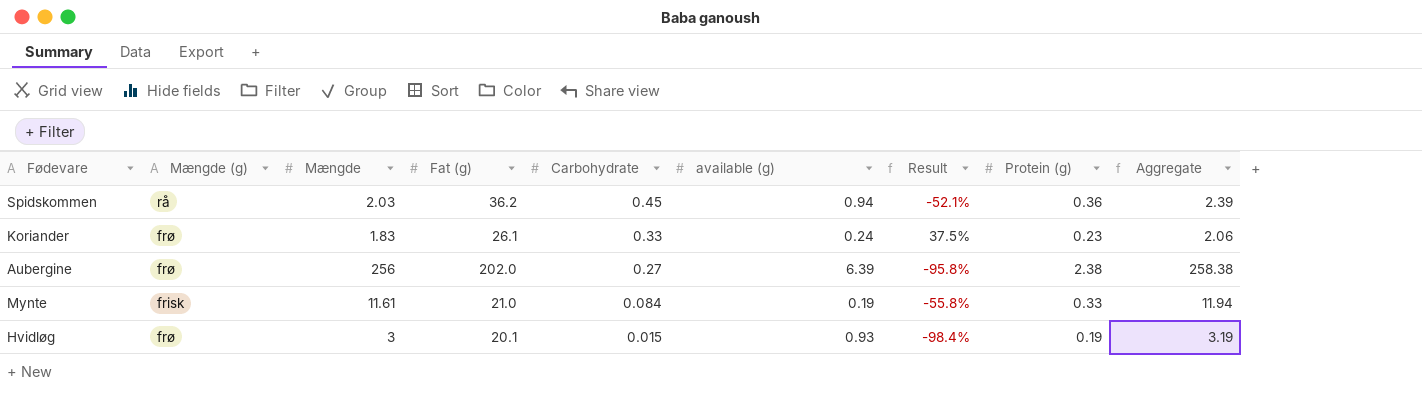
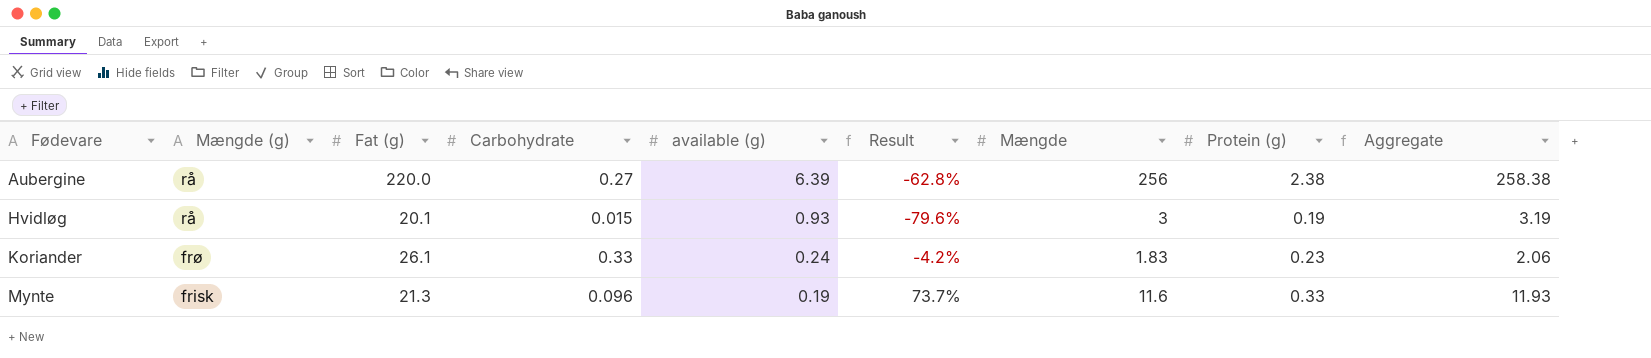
row order: Carbohydrate descending -> Fødevare ascending
column Result | formula: ([Carbohydrate] - [available (g)]) / [available (g)] -> ([Protein (g)] - [available (g)]) / [available (g)]
column Mængde | position: 3 -> 7
row Spidskommen: rå | 2.03 | 36.2 | 0.45 | 0.94 | -52.1% | 0.36 | 2.39 -> none
Aubergine | Mængde (g): frø -> rå
Aubergine | Fat (g): 202.0 -> 220.0
Hvidløg | Mængde (g): frø -> rå
Mynte | Fat (g): 21.0 -> 21.3
Mynte | Carbohydrate: 0.084 -> 0.096
Mynte | Mængde: 11.61 -> 11.6
Mynte | Aggregate: 11.94 -> 11.93

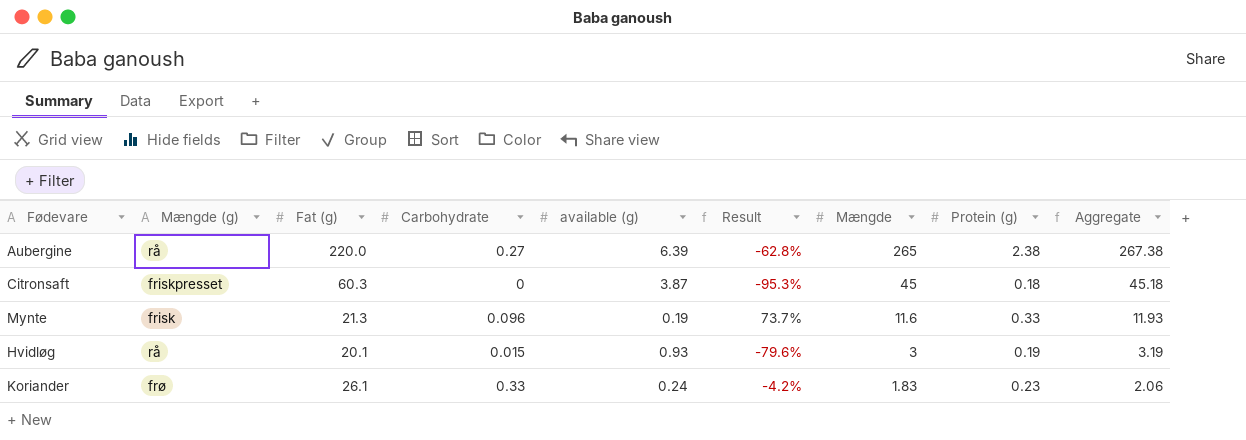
row order: Fødevare ascending -> Mængde descending
Aubergine | Mængde: 256 -> 265
Aubergine | Aggregate: 258.38 -> 267.38
row Citronsaft: none -> friskpresset | 60.3 | 0 | 3.87 | -95.3% | 45 | 0.18 | 45.18

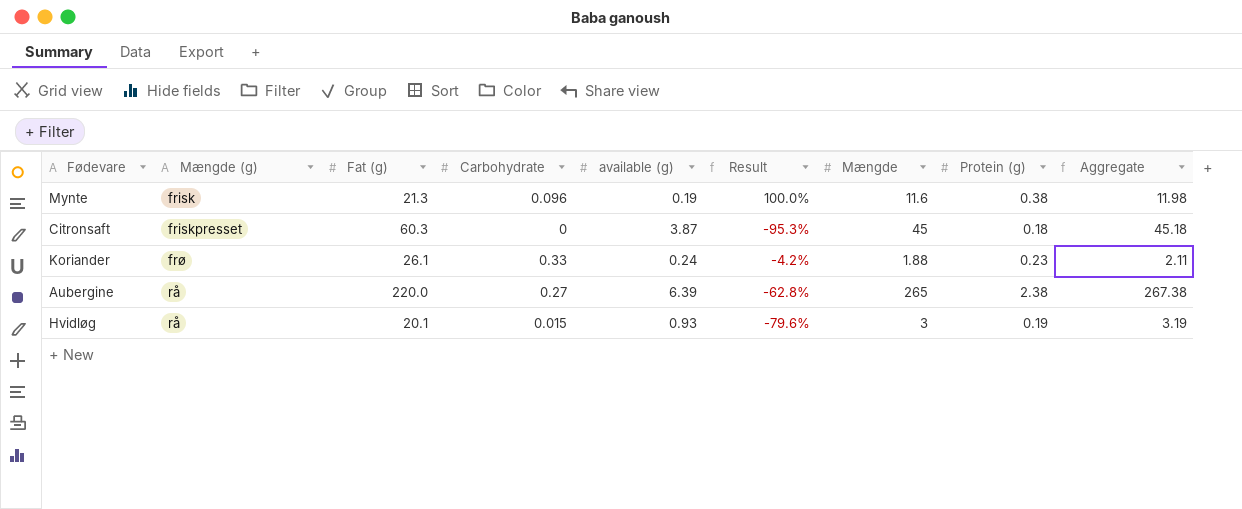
row order: Mængde descending -> Mængde (g) ascending
Mynte | Result: 73.7% -> 100.0%
Mynte | Protein (g): 0.33 -> 0.38
Mynte | Aggregate: 11.93 -> 11.98
Koriander | Mængde: 1.83 -> 1.88
Koriander | Aggregate: 2.06 -> 2.11

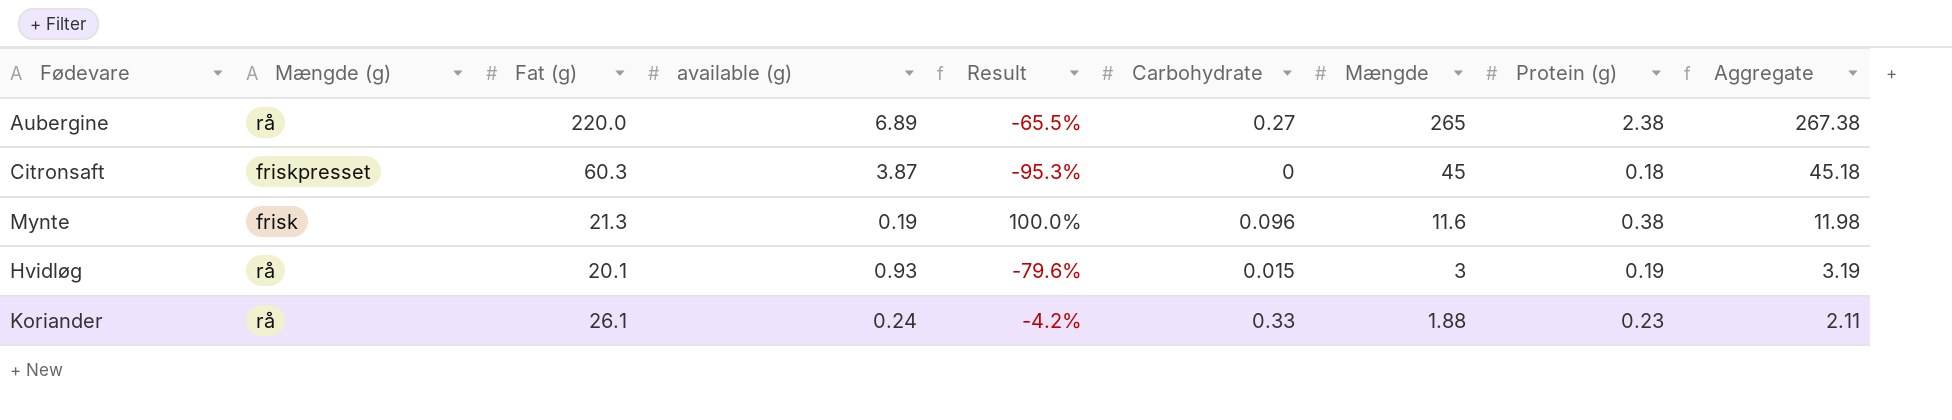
row order: Mængde (g) ascending -> Mængde descending
column Carbohydrate | position: 4 -> 6
Aubergine | available (g): 6.39 -> 6.89
Aubergine | Result: -62.8% -> -65.5%
Koriander | Mængde (g): frø -> rå

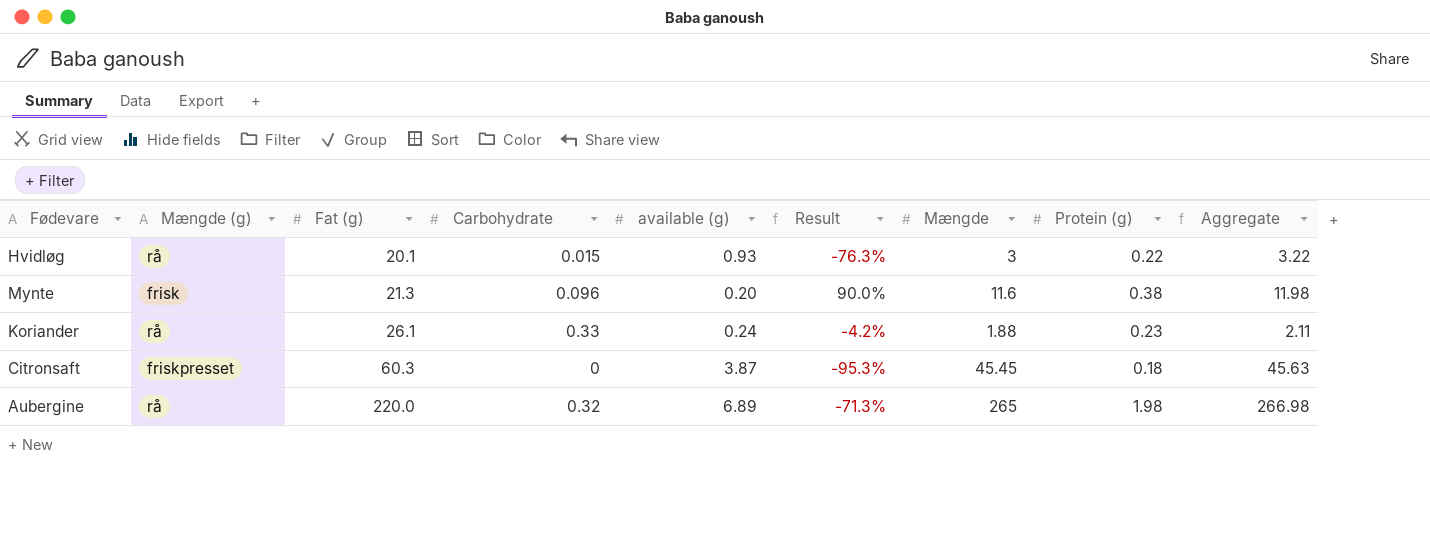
row order: Mængde descending -> Fat (g) ascending
column Carbohydrate | position: 6 -> 4
Hvidløg | Result: -79.6% -> -76.3%
Hvidløg | Protein (g): 0.19 -> 0.22
Hvidløg | Aggregate: 3.19 -> 3.22
Mynte | available (g): 0.19 -> 0.20
Mynte | Result: 100.0% -> 90.0%
Citronsaft | Mængde: 45 -> 45.45
Citronsaft | Aggregate: 45.18 -> 45.63
Aubergine | Carbohydrate: 0.27 -> 0.32
Aubergine | Result: -65.5% -> -71.3%
Aubergine | Protein (g): 2.38 -> 1.98
Aubergine | Aggregate: 267.38 -> 266.98

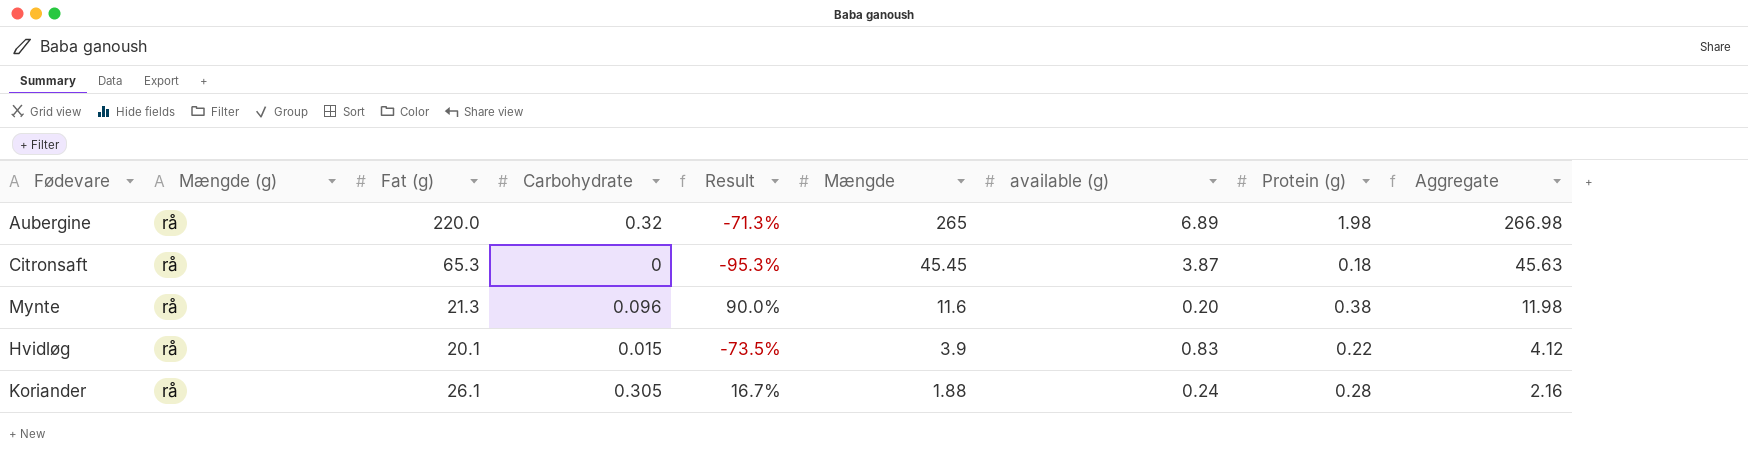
row order: Fat (g) ascending -> Mængde descending
column available (g) | position: 5 -> 7
Citronsaft | Mængde (g): friskpresset -> rå
Citronsaft | Fat (g): 60.3 -> 65.3
Mynte | Mængde (g): frisk -> rå
Hvidløg | Result: -76.3% -> -73.5%
Hvidløg | Mængde: 3 -> 3.9
Hvidløg | available (g): 0.93 -> 0.83
Hvidløg | Aggregate: 3.22 -> 4.12
Koriander | Carbohydrate: 0.33 -> 0.305
Koriander | Result: -4.2% -> 16.7%
Koriander | Protein (g): 0.23 -> 0.28
Koriander | Aggregate: 2.11 -> 2.16

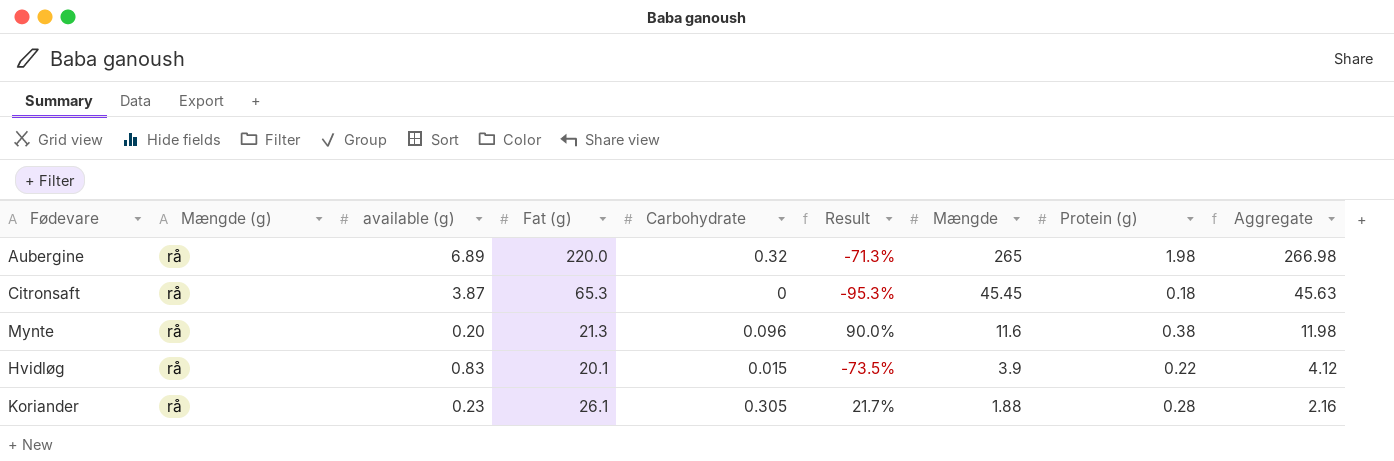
column available (g) | position: 7 -> 3
Koriander | available (g): 0.24 -> 0.23
Koriander | Result: 16.7% -> 21.7%

